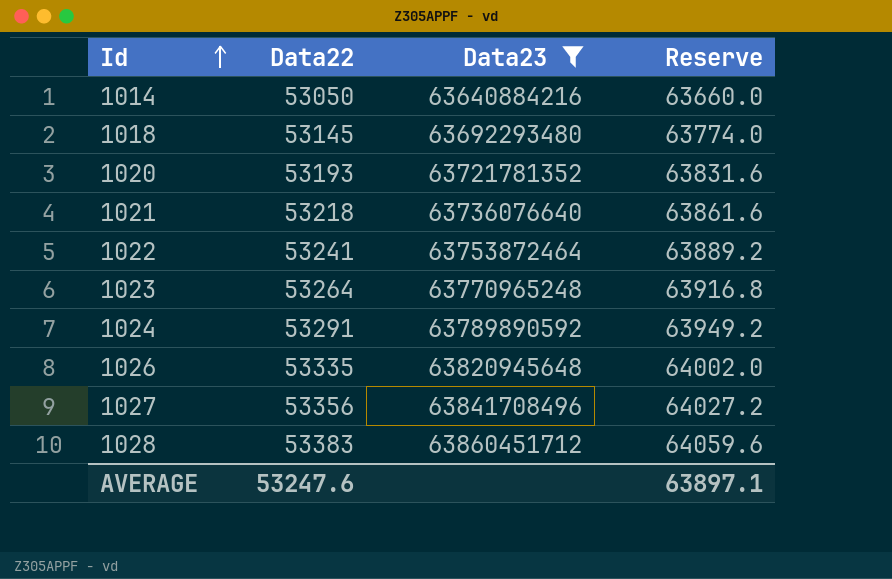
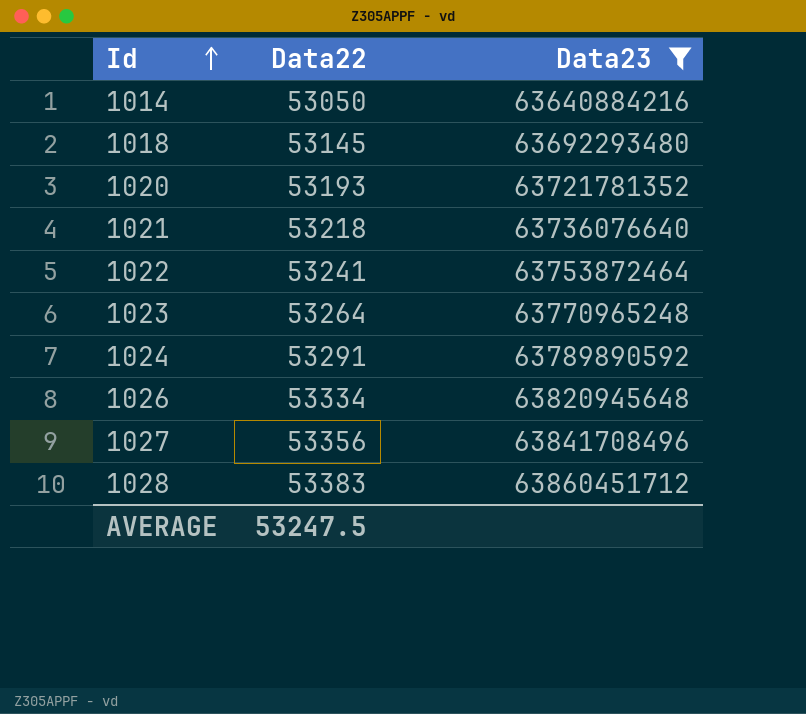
column Reserve | formula: [Data22] * 1.2 -> none
1026 | Data22: 53335 -> 53334
AVERAGE | Data22: 53247.6 -> 53247.5

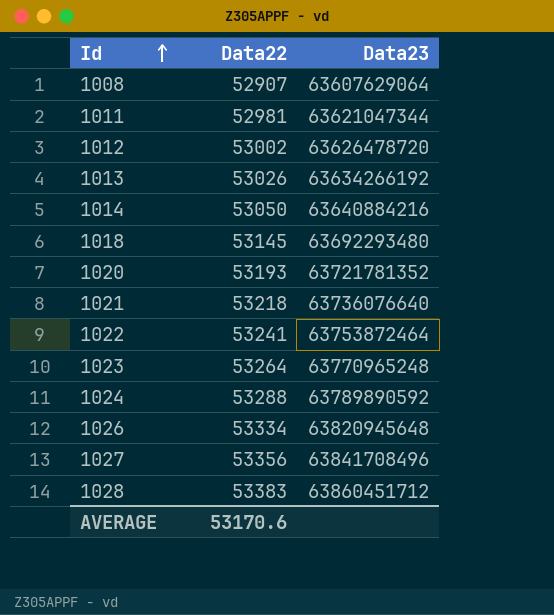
filter: Data23 >= 63640884216 -> none
1024 | Data22: 53291 -> 53288
AVERAGE | Data22: 53247.5 -> 53170.6

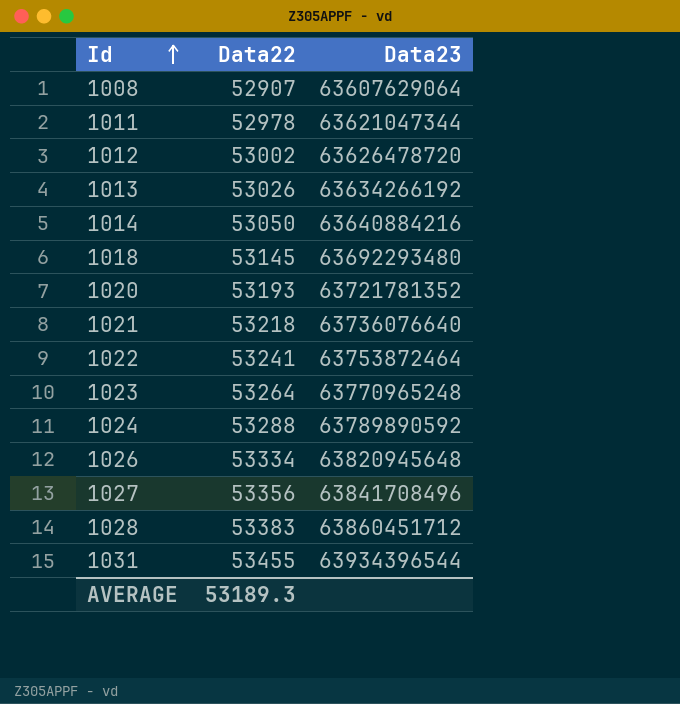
1011 | Data22: 52981 -> 52978
row 1031: none -> 53455 | 63934396544
AVERAGE | Data22: 53170.6 -> 53189.3

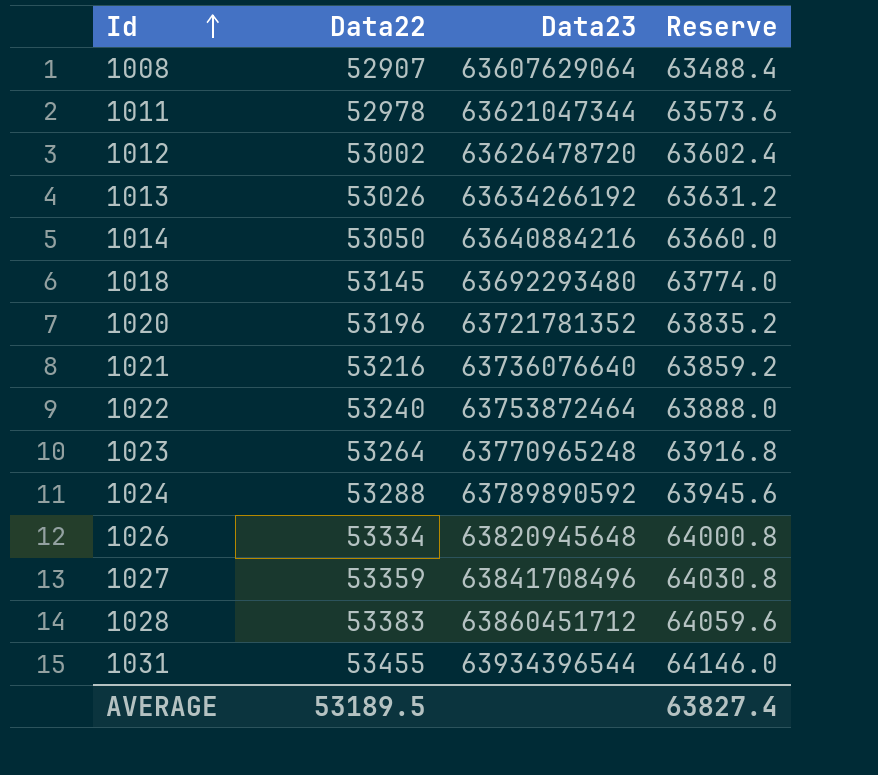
column Reserve | formula: none -> [Data22] * 1.2
1020 | Data22: 53193 -> 53196
1021 | Data22: 53218 -> 53216
1022 | Data22: 53241 -> 53240
1027 | Data22: 53356 -> 53359
AVERAGE | Data22: 53189.3 -> 53189.5

